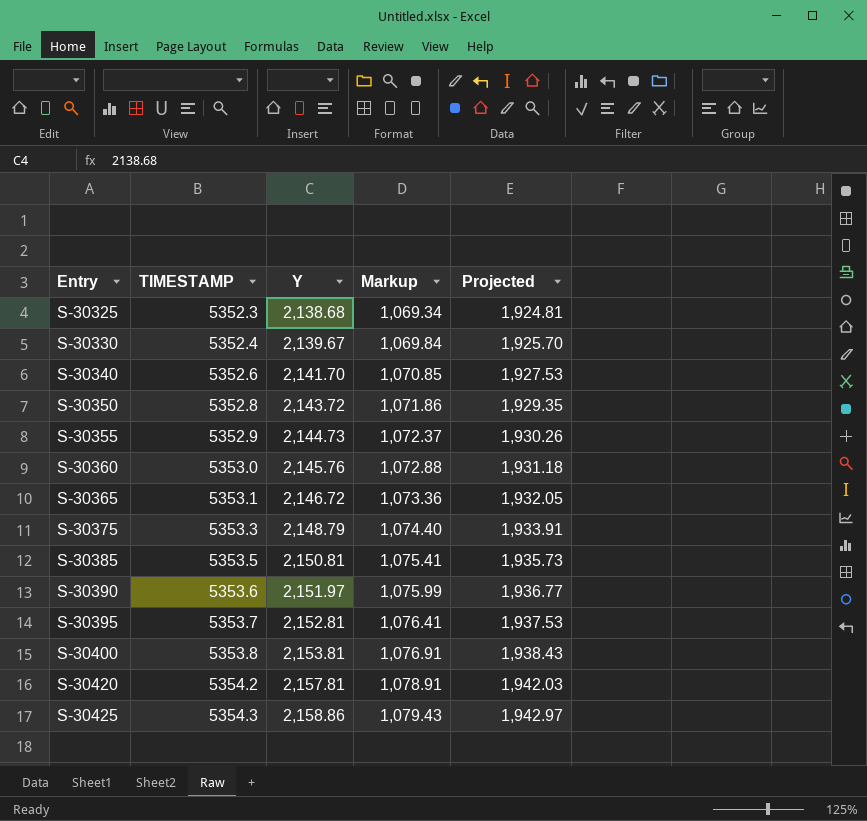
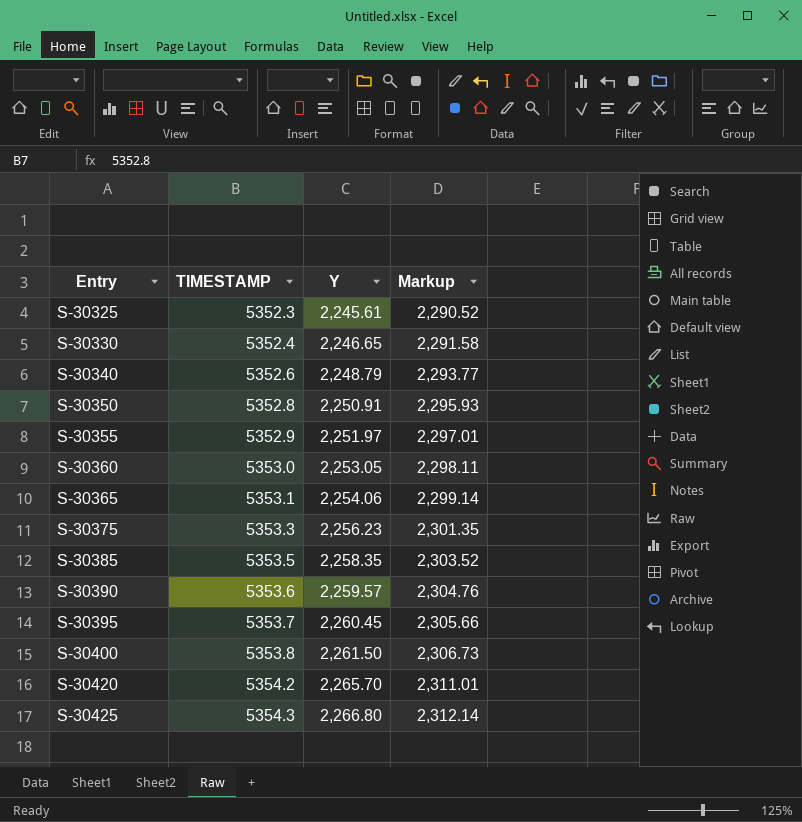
column Projected | formula: [Y] * 0.9 -> none
column Markup | formula: [Y] * 0.5 -> [Y] * 1.02
S-30325 | Y: 2,138.68 -> 2,245.61
S-30330 | Y: 2,139.67 -> 2,246.65
S-30340 | Y: 2,141.70 -> 2,248.79
S-30350 | Y: 2,143.72 -> 2,250.91
S-30355 | Y: 2,144.73 -> 2,251.97
S-30360 | Y: 2,145.76 -> 2,253.05
S-30365 | Y: 2,146.72 -> 2,254.06
S-30375 | Y: 2,148.79 -> 2,256.23
S-30385 | Y: 2,150.81 -> 2,258.35
S-30390 | Y: 2,151.97 -> 2,259.57
S-30395 | Y: 2,152.81 -> 2,260.45
S-30400 | Y: 2,153.81 -> 2,261.50
S-30420 | Y: 2,157.81 -> 2,265.70
S-30425 | Y: 2,158.86 -> 2,266.80

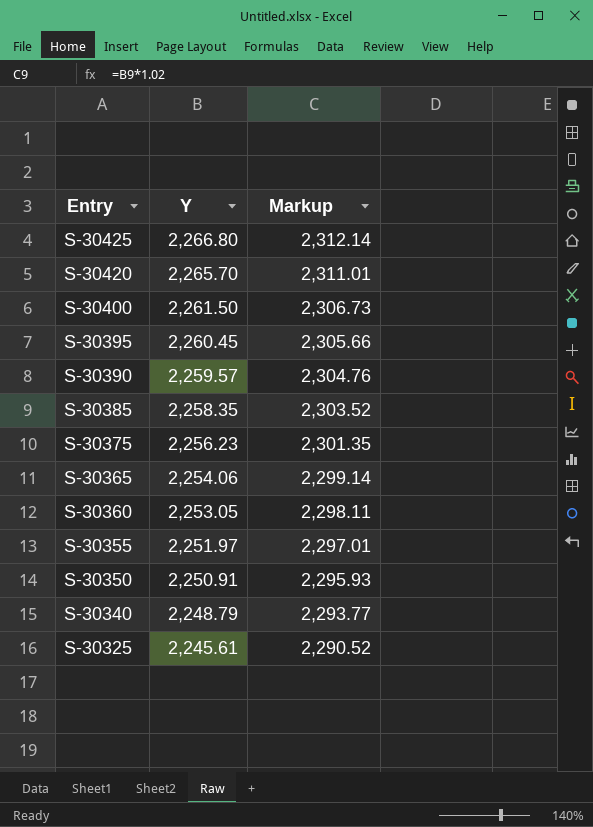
row order: Entry ascending -> Entry descending
column TIMESTAMP | position: 2 -> none
row S-30330: 5352.4 | 2,246.65 | 2,291.58 -> none

